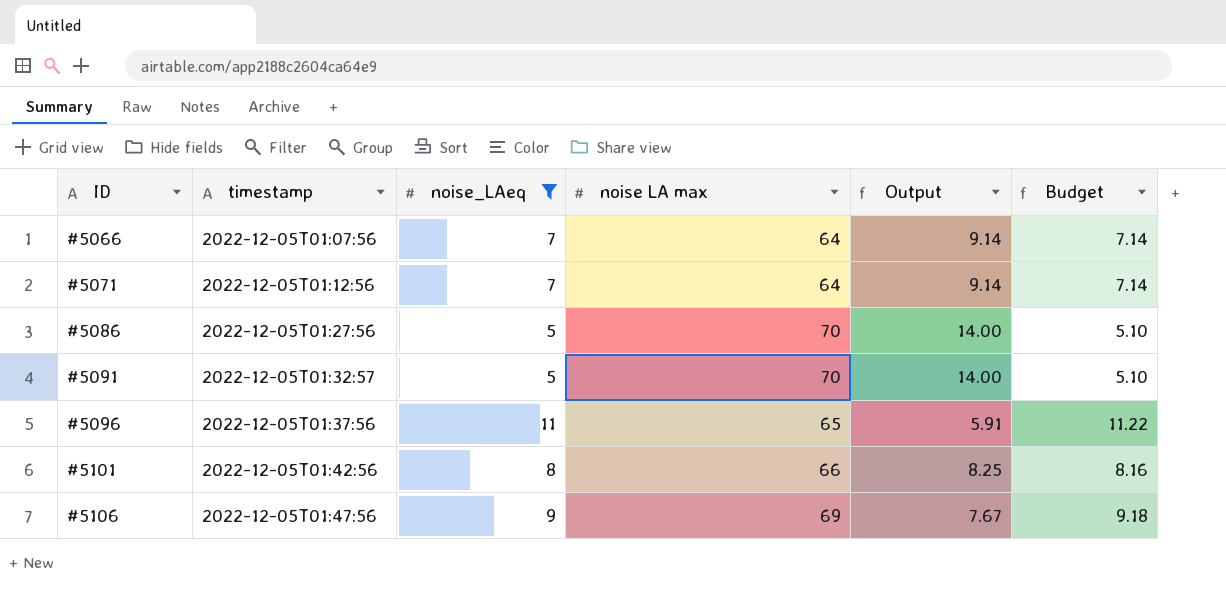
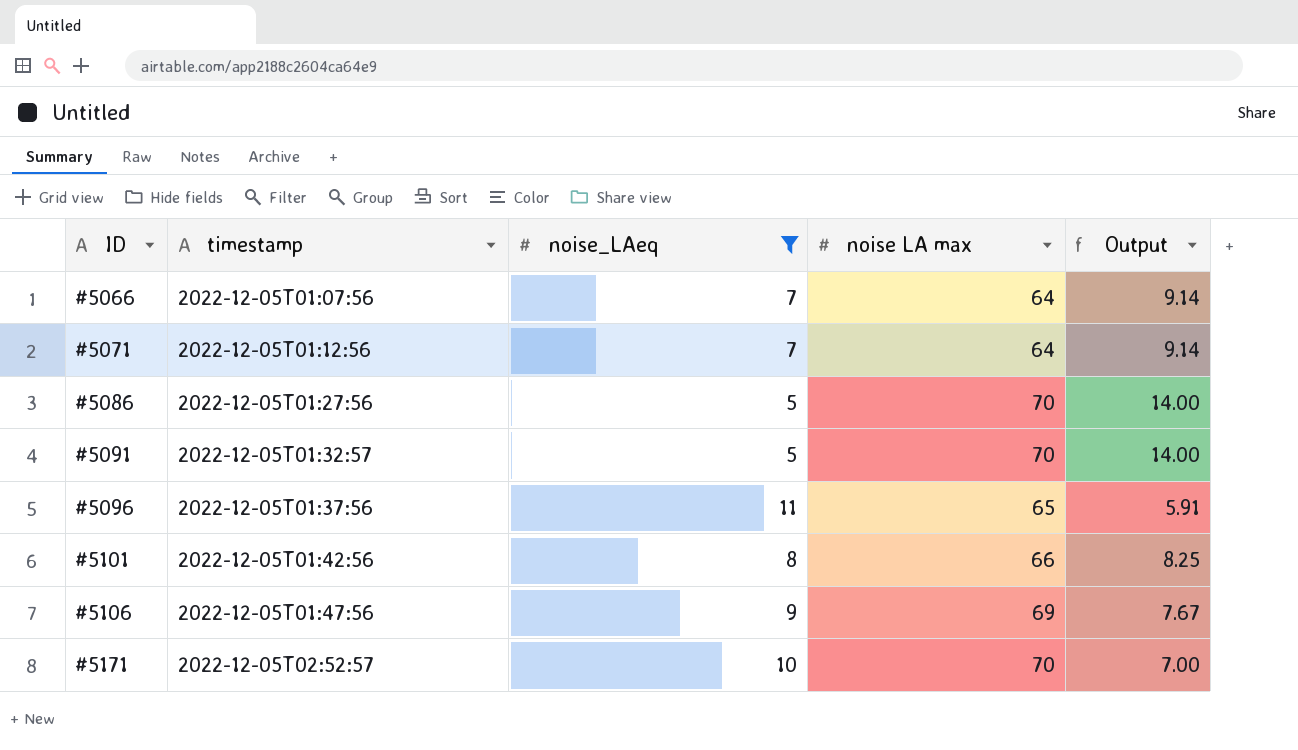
column Budget | formula: [noise_LAeq] * 1.02 -> none
row #5171: none -> 2022-12-05T02:52:57 | 10 | 70 | 7.00

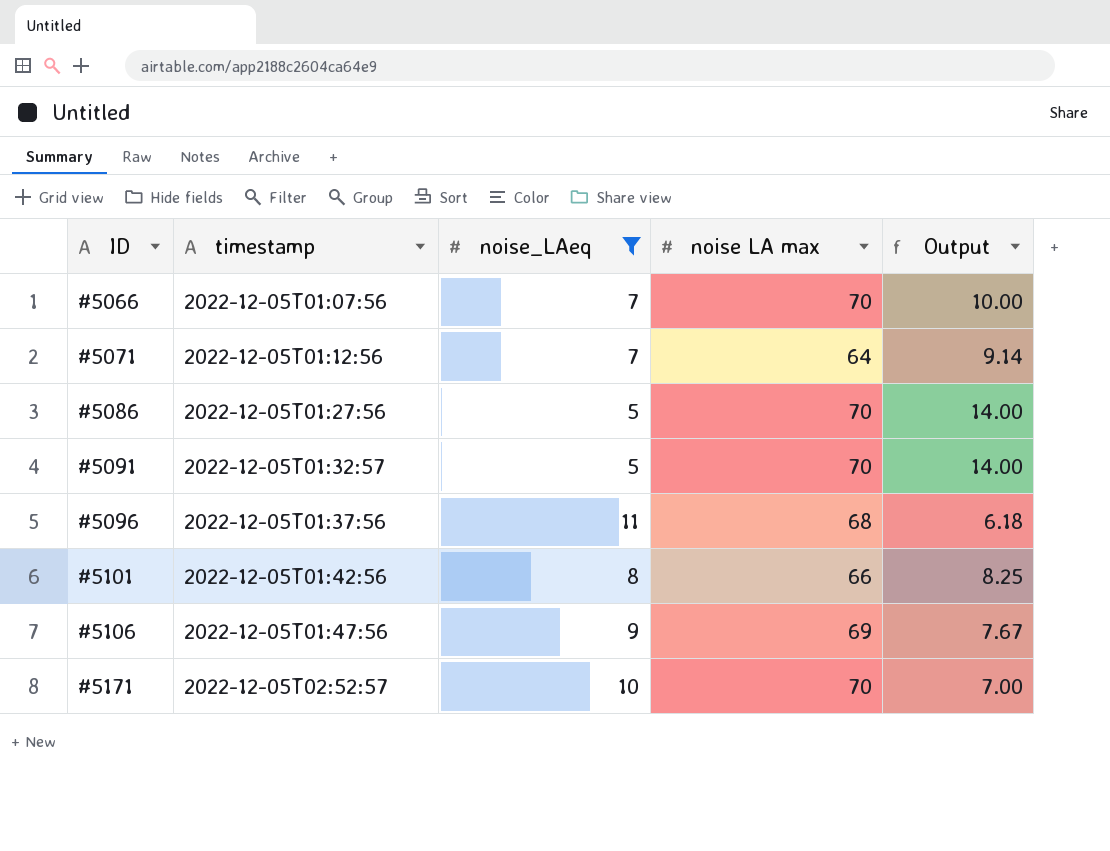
#5066 | noise LA max: 64 -> 70
#5066 | Output: 9.14 -> 10.00
#5096 | noise LA max: 65 -> 68
#5096 | Output: 5.91 -> 6.18

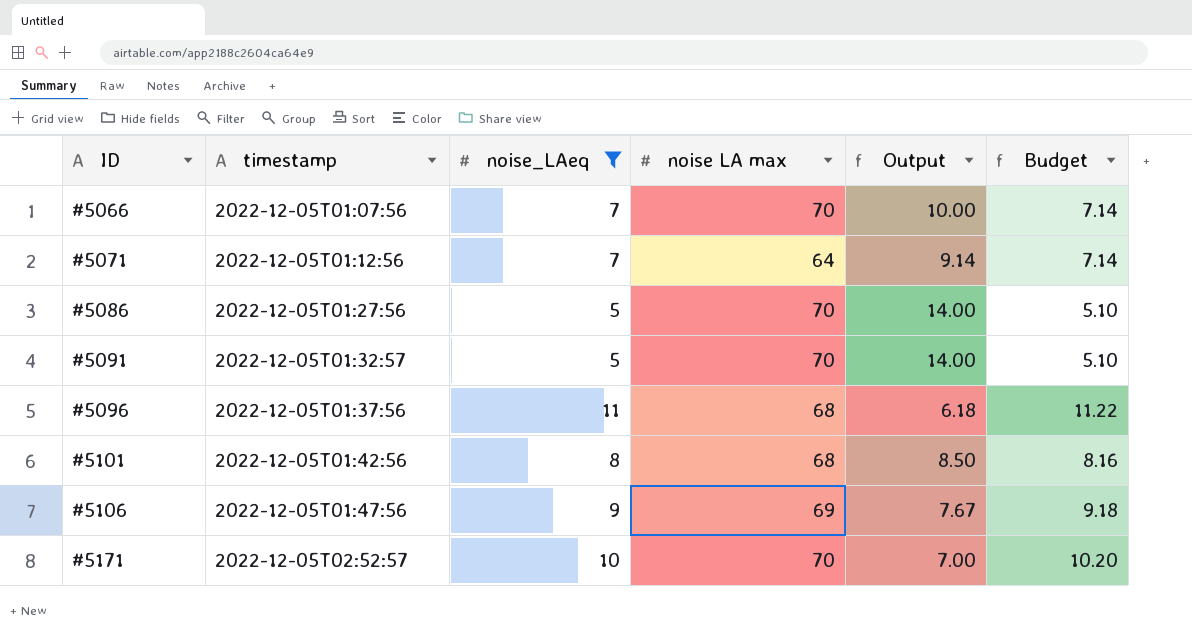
column Budget | formula: none -> [noise_LAeq] * 1.02
#5101 | noise LA max: 66 -> 68
#5101 | Output: 8.25 -> 8.50

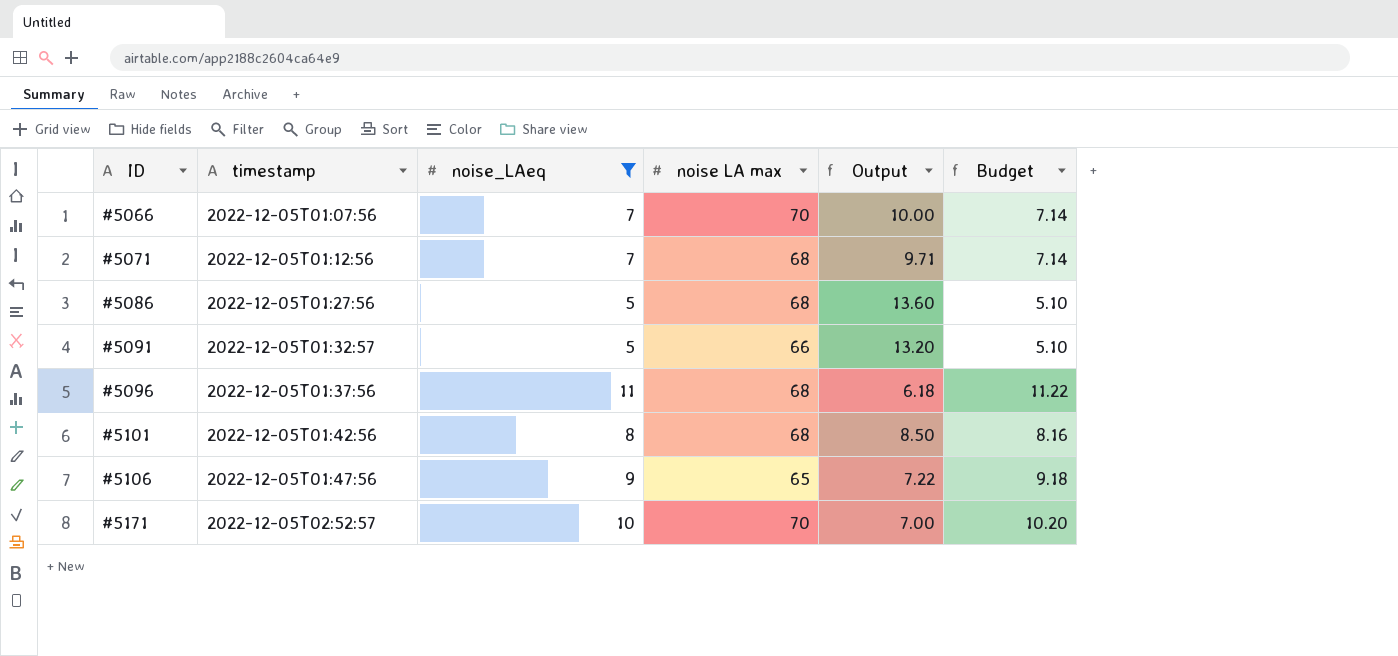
#5071 | noise LA max: 64 -> 68
#5071 | Output: 9.14 -> 9.71
#5086 | noise LA max: 70 -> 68
#5086 | Output: 14.00 -> 13.60
#5091 | noise LA max: 70 -> 66
#5091 | Output: 14.00 -> 13.20
#5106 | noise LA max: 69 -> 65
#5106 | Output: 7.67 -> 7.22

